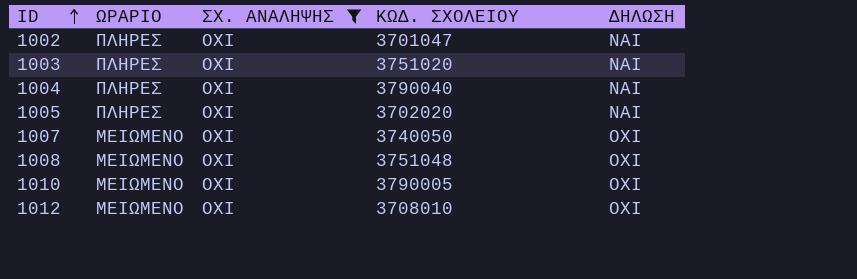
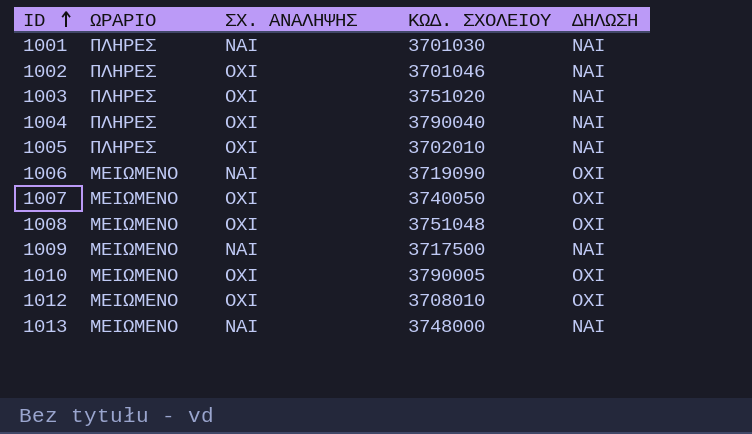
filter: ΣΧ. ΑΝΑΛΗΨΗΣ = OXI -> none
1002 | ΚΩΔ. ΣΧΟΛΕΙΟΥ: 3701047 -> 3701046
1005 | ΚΩΔ. ΣΧΟΛΕΙΟΥ: 3702020 -> 3702010

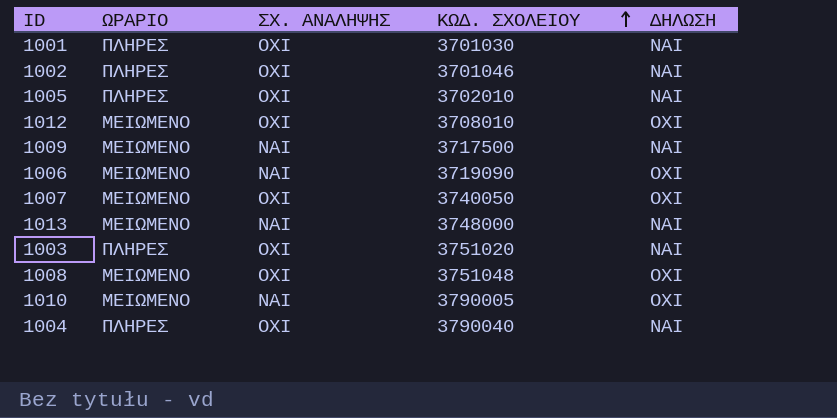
row order: ID ascending -> ΚΩΔ. ΣΧΟΛΕΙΟΥ ascending
1001 | ΣΧ. ΑΝΑΛΗΨΗΣ: NAI -> OXI
1010 | ΣΧ. ΑΝΑΛΗΨΗΣ: OXI -> NAI

